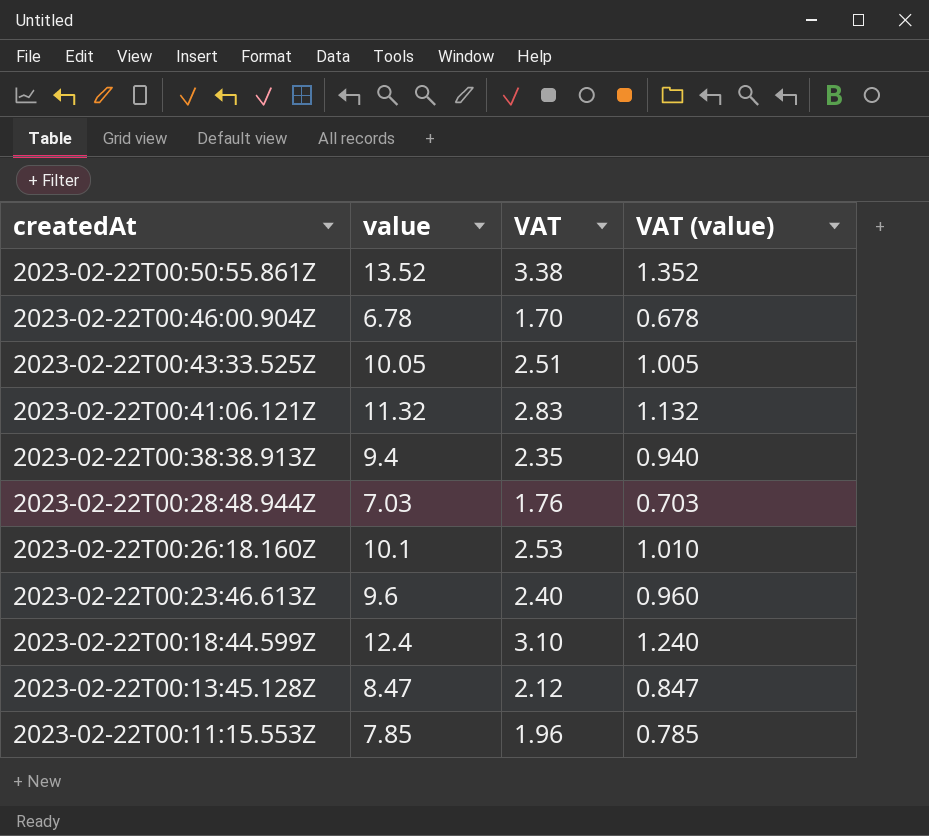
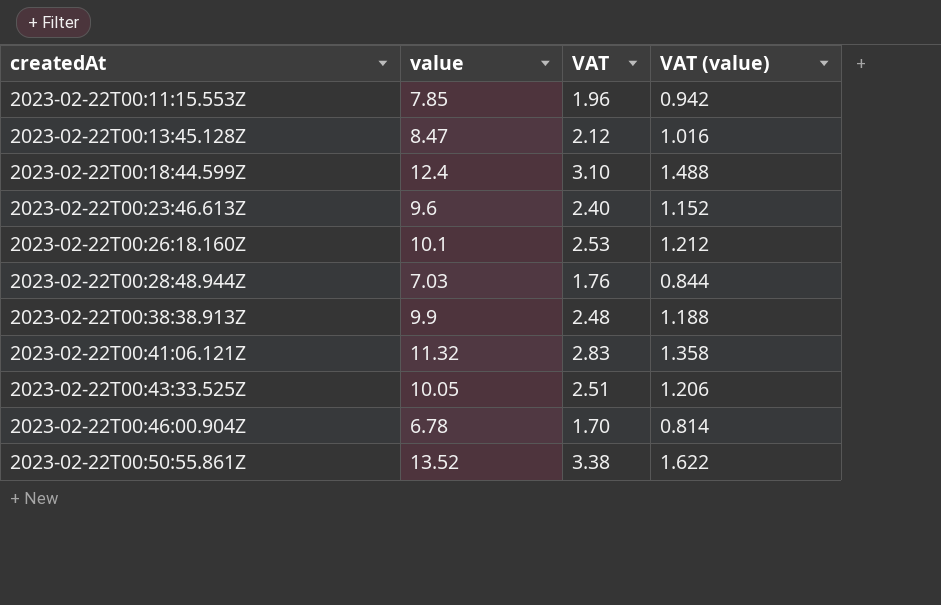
row order: createdAt descending -> createdAt ascending
column VAT (value) | formula: [value] * 0.1 -> [value] * 0.12
2023-02-22T00:38:38.913Z | value: 9.4 -> 9.9
2023-02-22T00:38:38.913Z | VAT: 2.35 -> 2.48

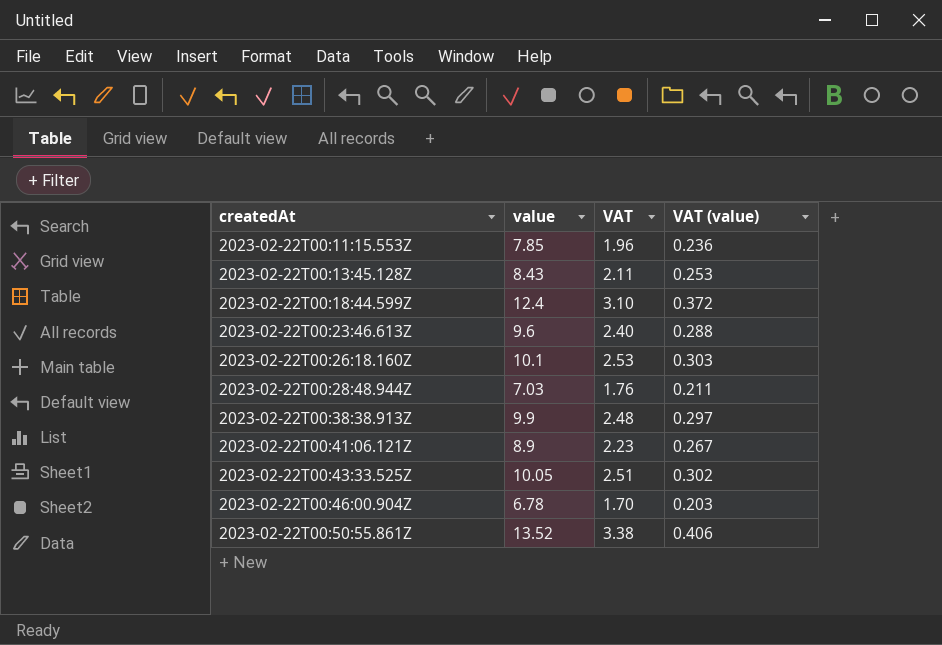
column VAT (value) | formula: [value] * 0.12 -> [value] * 0.03
2023-02-22T00:13:45.128Z | value: 8.47 -> 8.43
2023-02-22T00:13:45.128Z | VAT: 2.12 -> 2.11
2023-02-22T00:41:06.121Z | value: 11.32 -> 8.9
2023-02-22T00:41:06.121Z | VAT: 2.83 -> 2.23

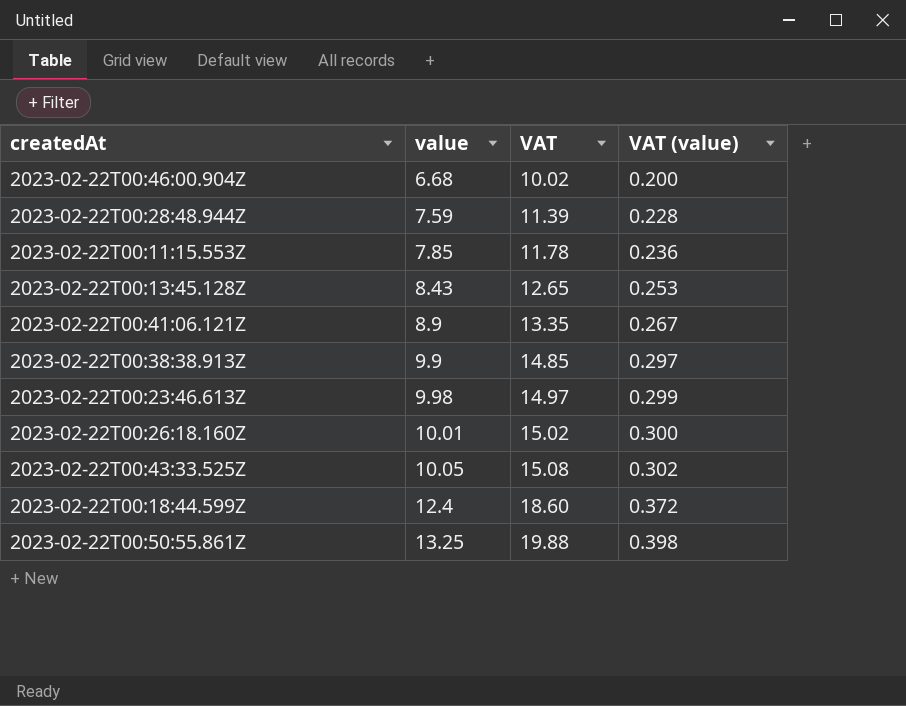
row order: createdAt ascending -> value ascending
column VAT | formula: [value] * 0.25 -> [value] * 1.5
2023-02-22T00:46:00.904Z | value: 6.78 -> 6.68
2023-02-22T00:46:00.904Z | VAT (value): 0.203 -> 0.200
2023-02-22T00:28:48.944Z | value: 7.03 -> 7.59
2023-02-22T00:28:48.944Z | VAT (value): 0.211 -> 0.228
2023-02-22T00:23:46.613Z | value: 9.6 -> 9.98
2023-02-22T00:23:46.613Z | VAT (value): 0.288 -> 0.299
2023-02-22T00:26:18.160Z | value: 10.1 -> 10.01
2023-02-22T00:26:18.160Z | VAT (value): 0.303 -> 0.300
2023-02-22T00:50:55.861Z | value: 13.52 -> 13.25
2023-02-22T00:50:55.861Z | VAT (value): 0.406 -> 0.398

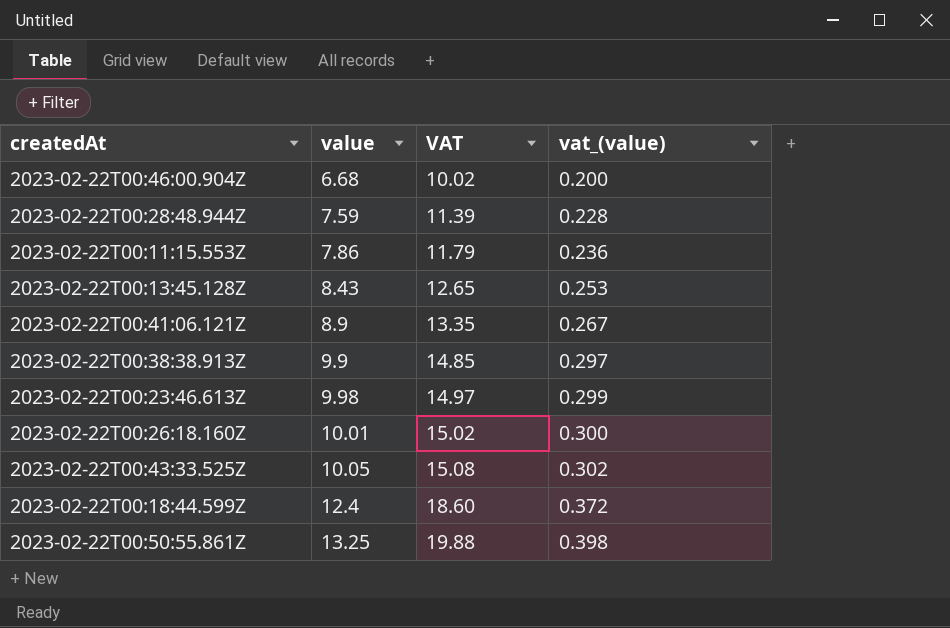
column name: VAT (value) -> vat_(value)
2023-02-22T00:11:15.553Z | value: 7.85 -> 7.86
2023-02-22T00:11:15.553Z | VAT: 11.78 -> 11.79

